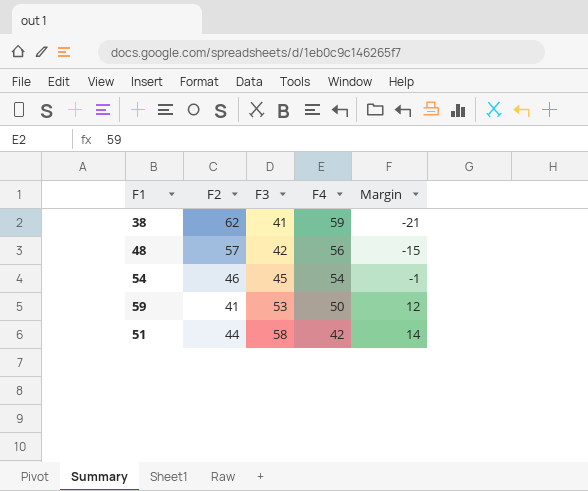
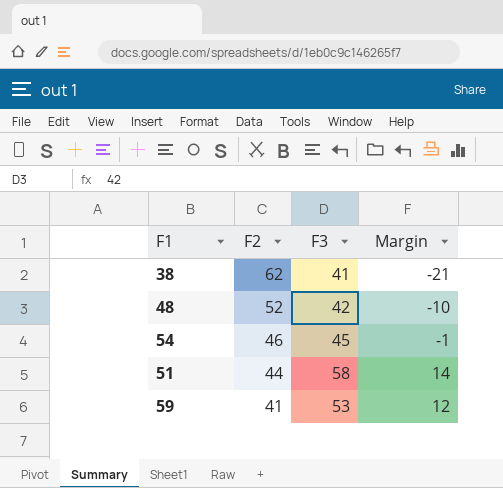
row order: F3 ascending -> F2 descending
column F4 | position: 4 -> none
48 | F2: 57 -> 52
48 | Margin: -15 -> -10

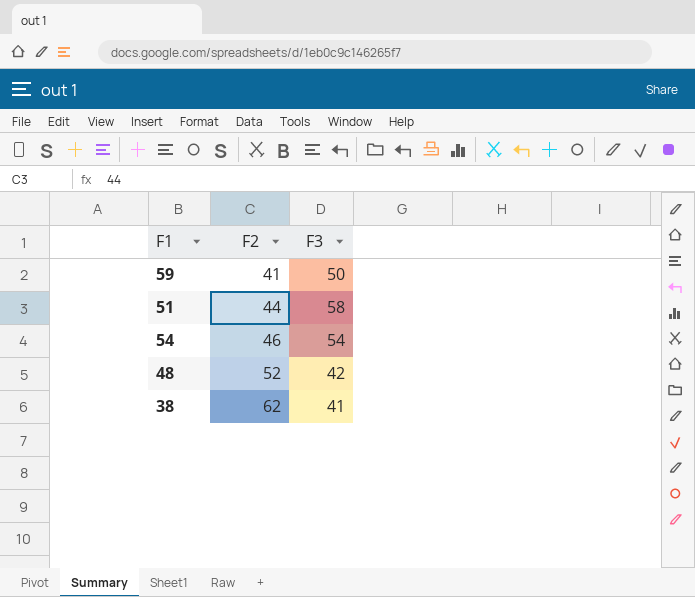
row order: F2 descending -> F2 ascending
column Margin | formula: [F3] - [F2] -> none
59 | F3: 53 -> 50
54 | F3: 45 -> 54

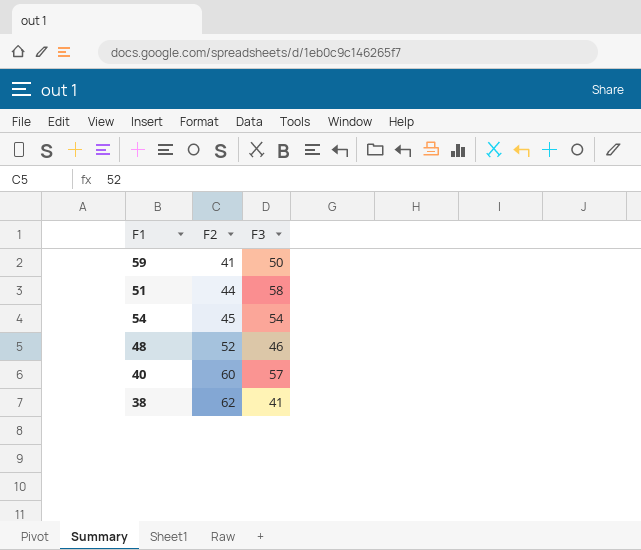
54 | F2: 46 -> 45
48 | F3: 42 -> 46
row 40: none -> 60 | 57

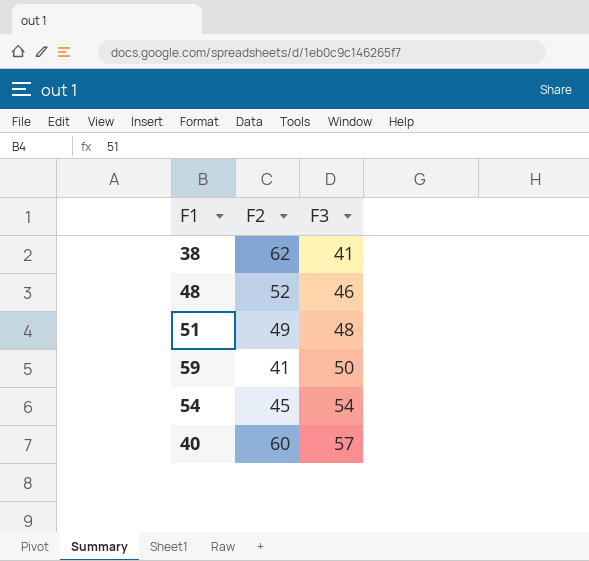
row order: F2 ascending -> F3 ascending
51 | F2: 44 -> 49
51 | F3: 58 -> 48

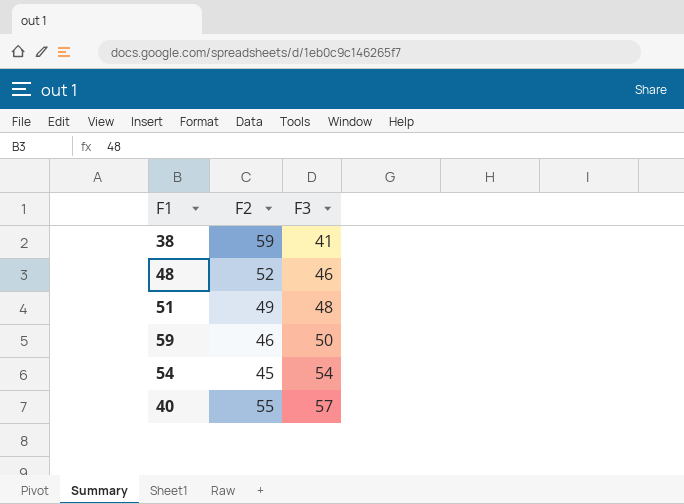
38 | F2: 62 -> 59
59 | F2: 41 -> 46
40 | F2: 60 -> 55

